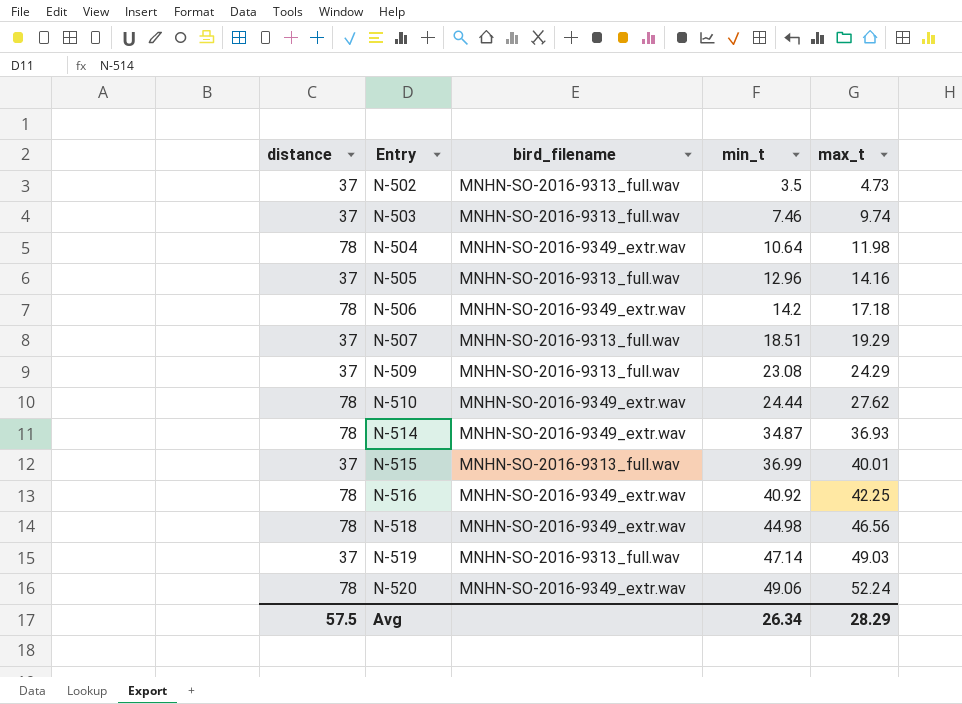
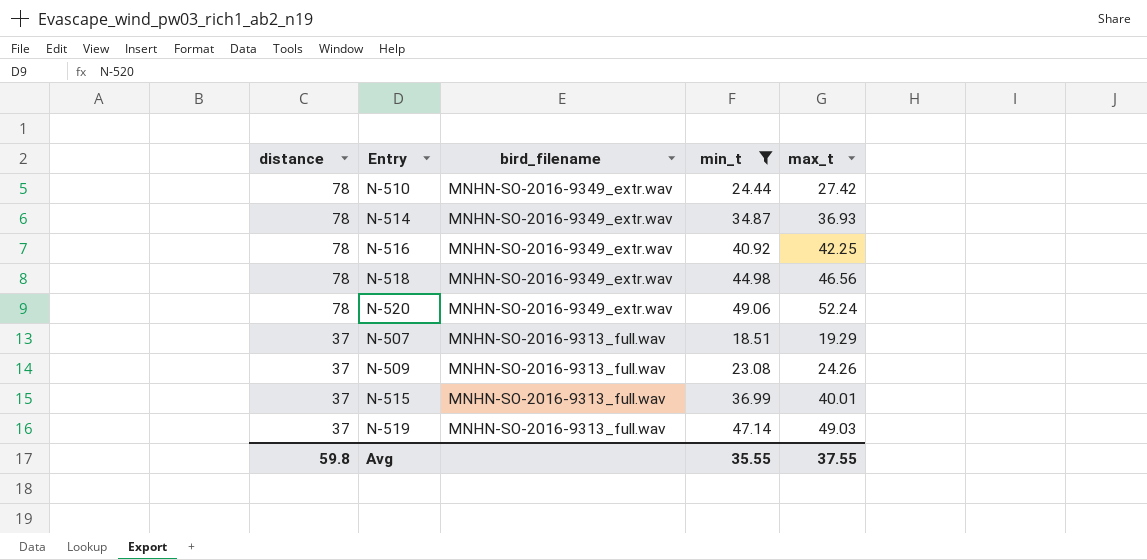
filter: none -> min_t >= 18.51
row order: Entry ascending -> distance descending
N-510 | max_t: 27.62 -> 27.42
N-509 | max_t: 24.29 -> 24.26
Avg | distance: 57.5 -> 59.8
Avg | min_t: 26.34 -> 35.55
Avg | max_t: 28.29 -> 37.55

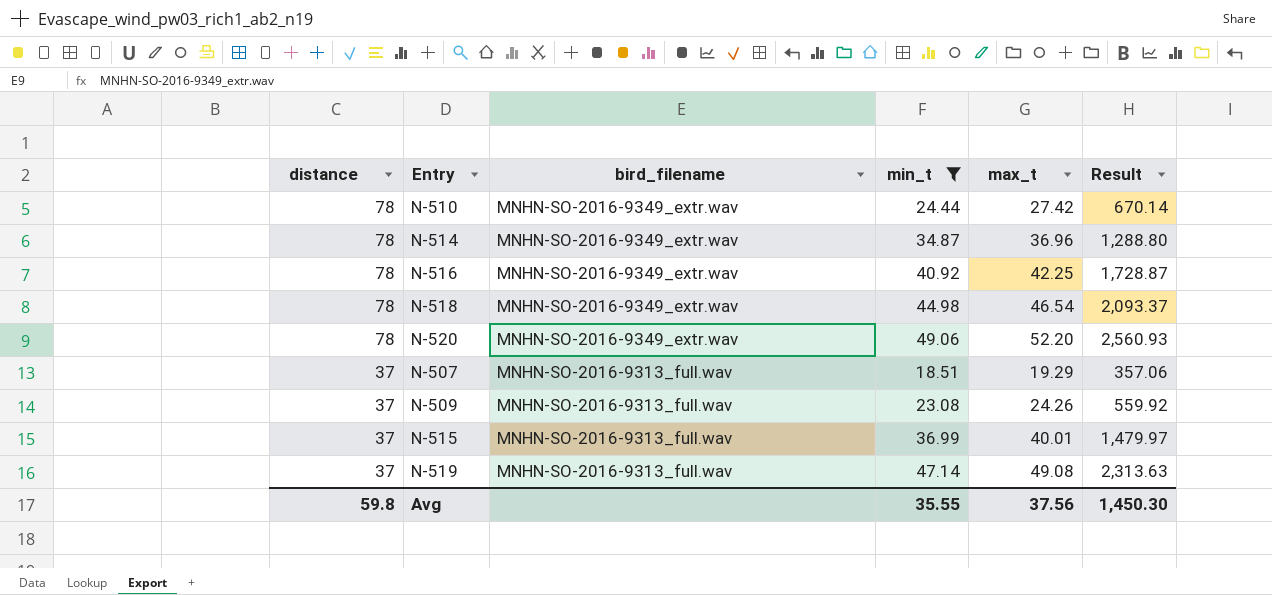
column Result | formula: none -> [min_t] * [max_t]
N-514 | max_t: 36.93 -> 36.96
N-518 | max_t: 46.56 -> 46.54
N-520 | max_t: 52.24 -> 52.20
N-519 | max_t: 49.03 -> 49.08
Avg | max_t: 37.55 -> 37.56

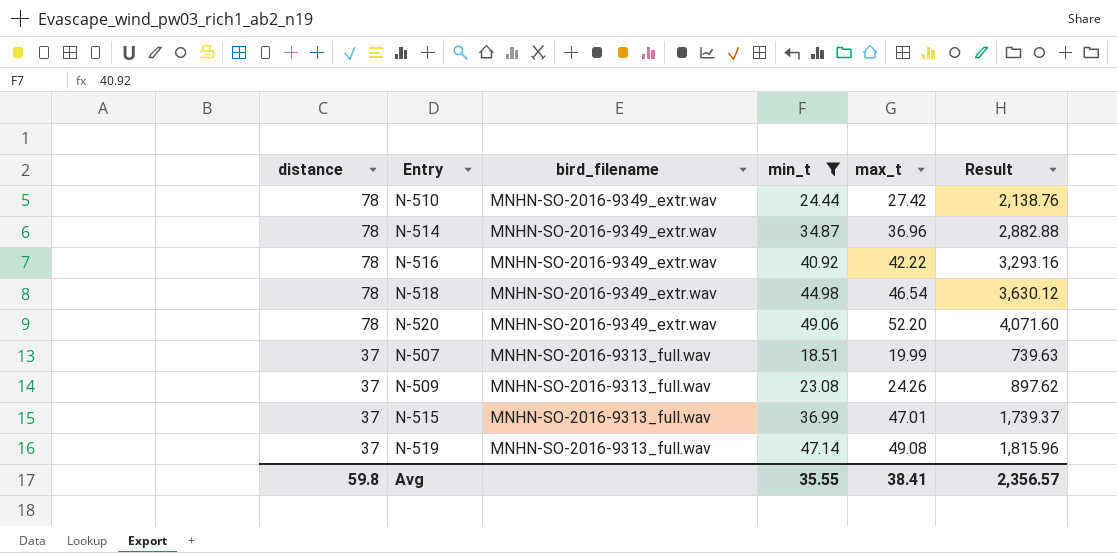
column Result | formula: [min_t] * [max_t] -> [distance] * [max_t]
N-516 | max_t: 42.25 -> 42.22
N-507 | max_t: 19.29 -> 19.99
N-515 | max_t: 40.01 -> 47.01
Avg | max_t: 37.56 -> 38.41
Avg | Result: 1,450.30 -> 2,356.57

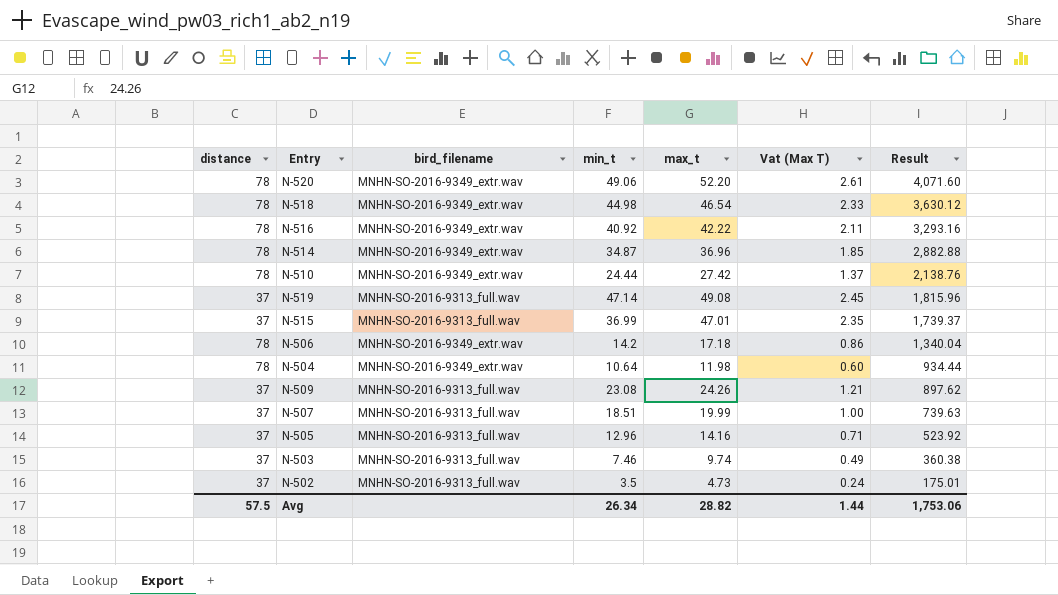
filter: min_t >= 18.51 -> none
row order: distance descending -> Result descending
column Vat (Max T) | formula: none -> [max_t] * 0.05
Avg | distance: 59.8 -> 57.5
Avg | min_t: 35.55 -> 26.34
Avg | max_t: 38.41 -> 28.82
Avg | Result: 2,356.57 -> 1,753.06

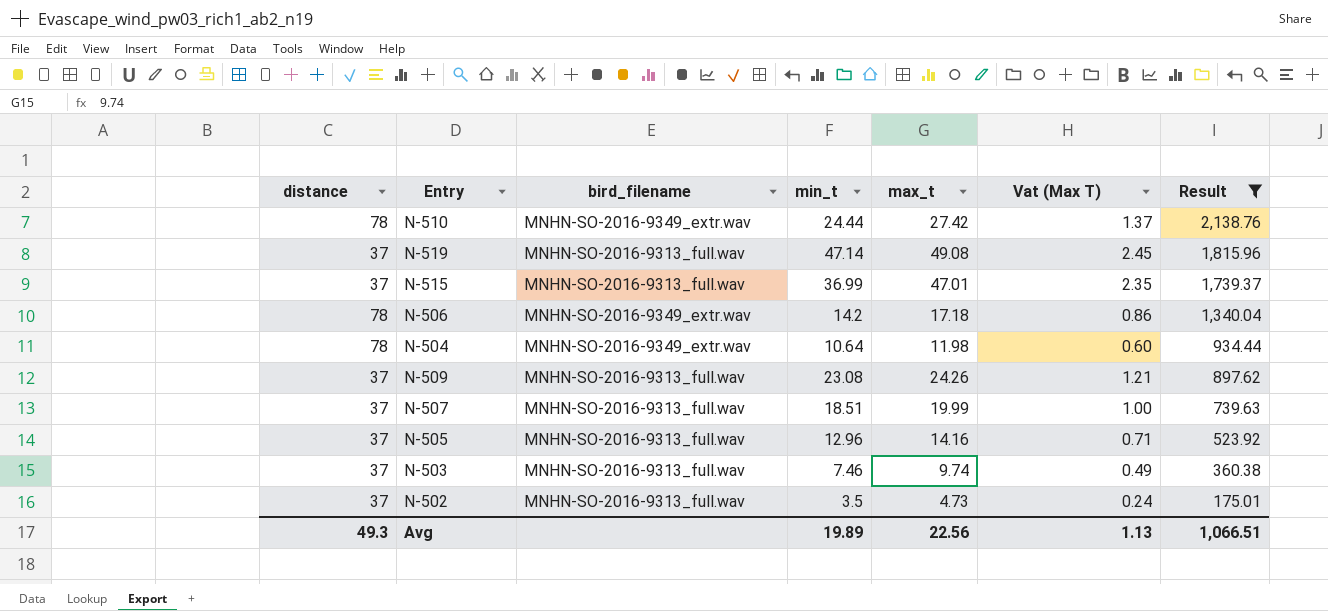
filter: none -> Result <= 2,138.76
Avg | distance: 57.5 -> 49.3
Avg | min_t: 26.34 -> 19.89
Avg | max_t: 28.82 -> 22.56
Avg | Vat (Max T): 1.44 -> 1.13
Avg | Result: 1,753.06 -> 1,066.51

